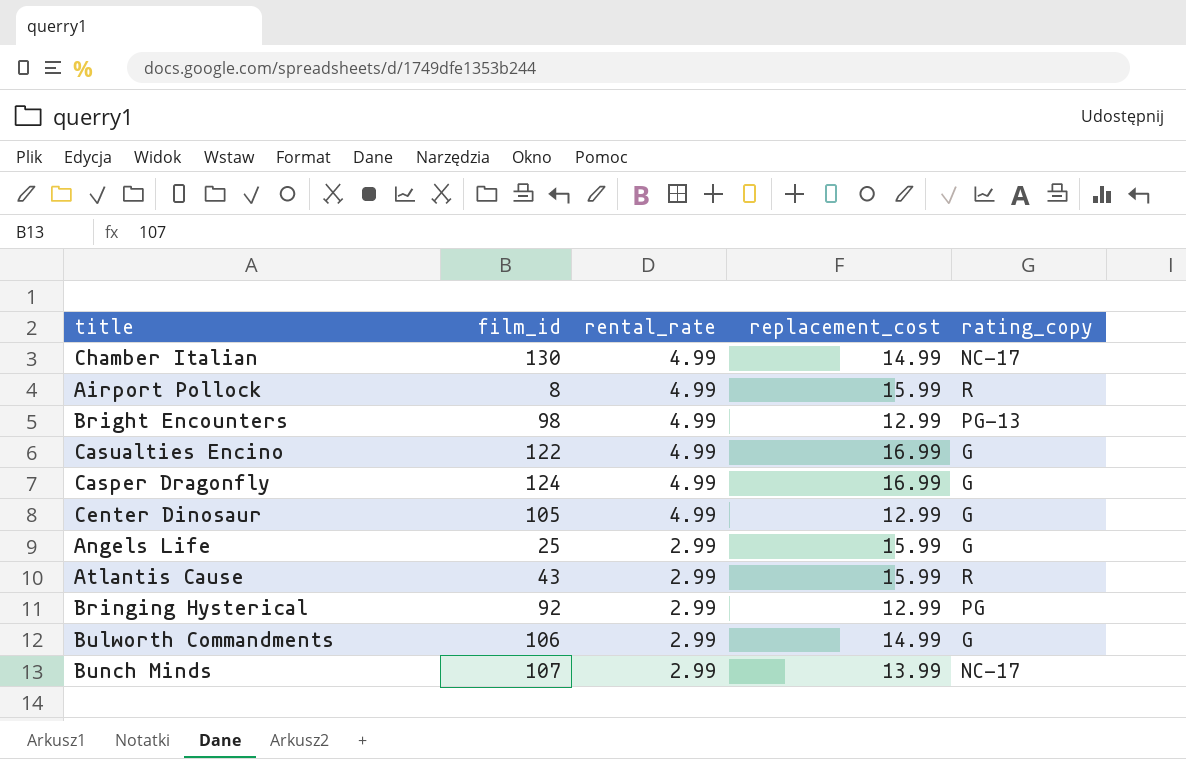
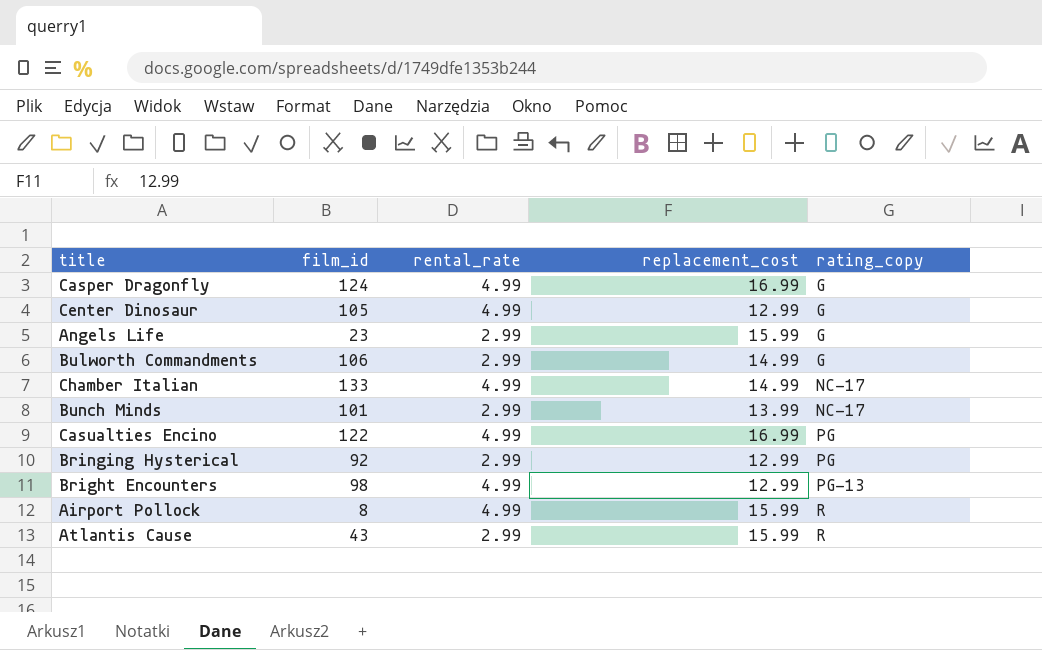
row order: rental_rate descending -> rating_copy ascending
Angels Life | film_id: 25 -> 23
Chamber Italian | film_id: 130 -> 133
Bunch Minds | film_id: 107 -> 101
Casualties Encino | rating_copy: G -> PG

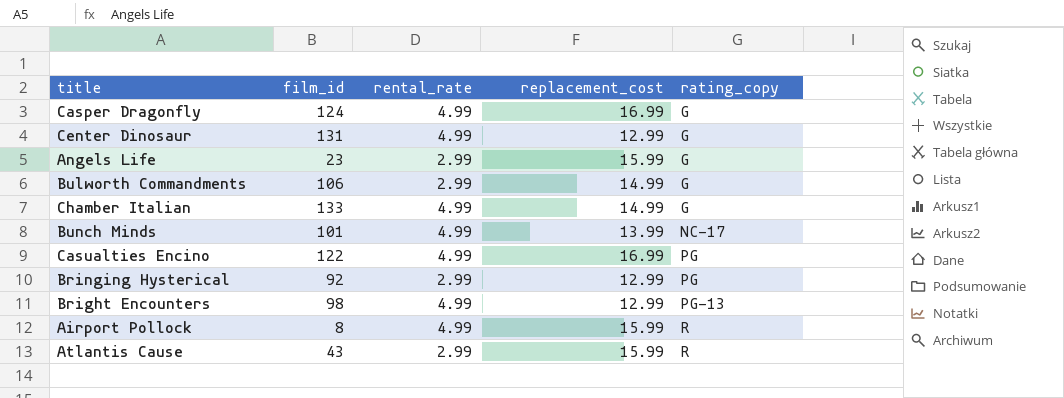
Center Dinosaur | film_id: 105 -> 131
Chamber Italian | rating_copy: NC-17 -> G
Bunch Minds | rental_rate: 2.99 -> 4.99

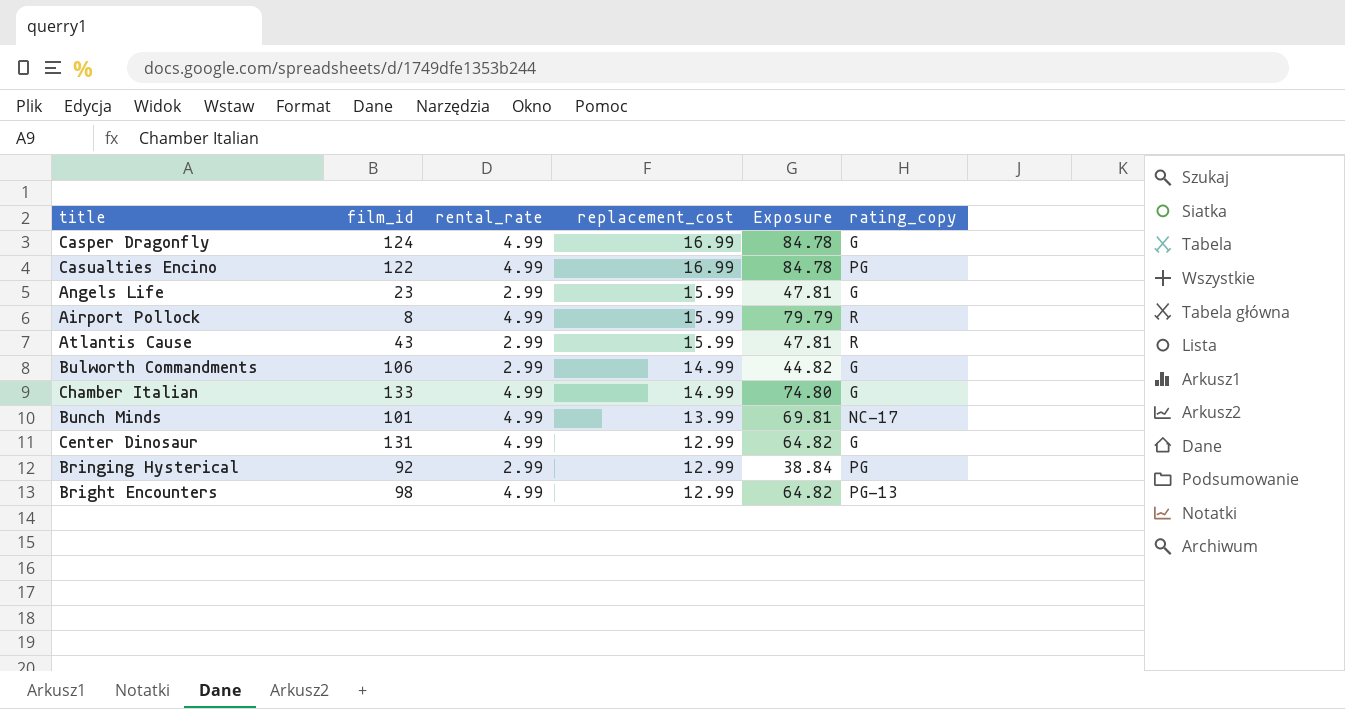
row order: rating_copy ascending -> replacement_cost descending
column Exposure | formula: none -> [rental_rate] * [replacement_cost]

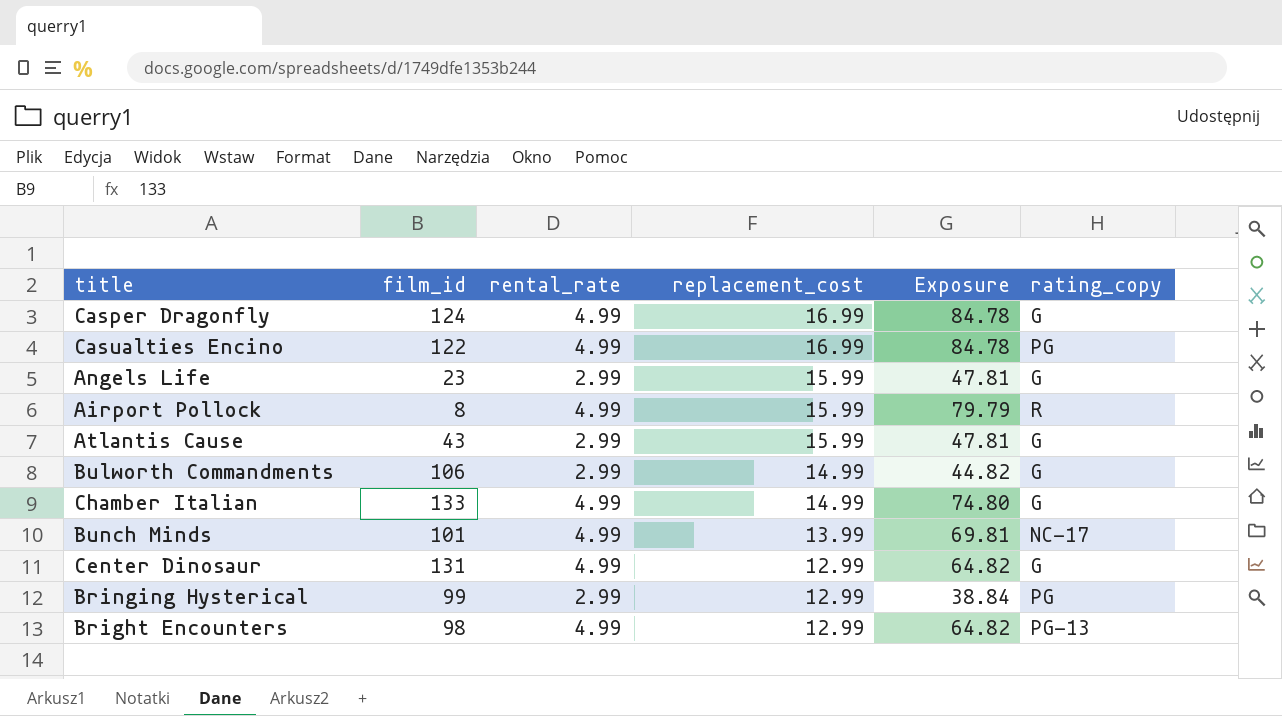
Atlantis Cause | rating_copy: R -> G
Bringing Hysterical | film_id: 92 -> 99

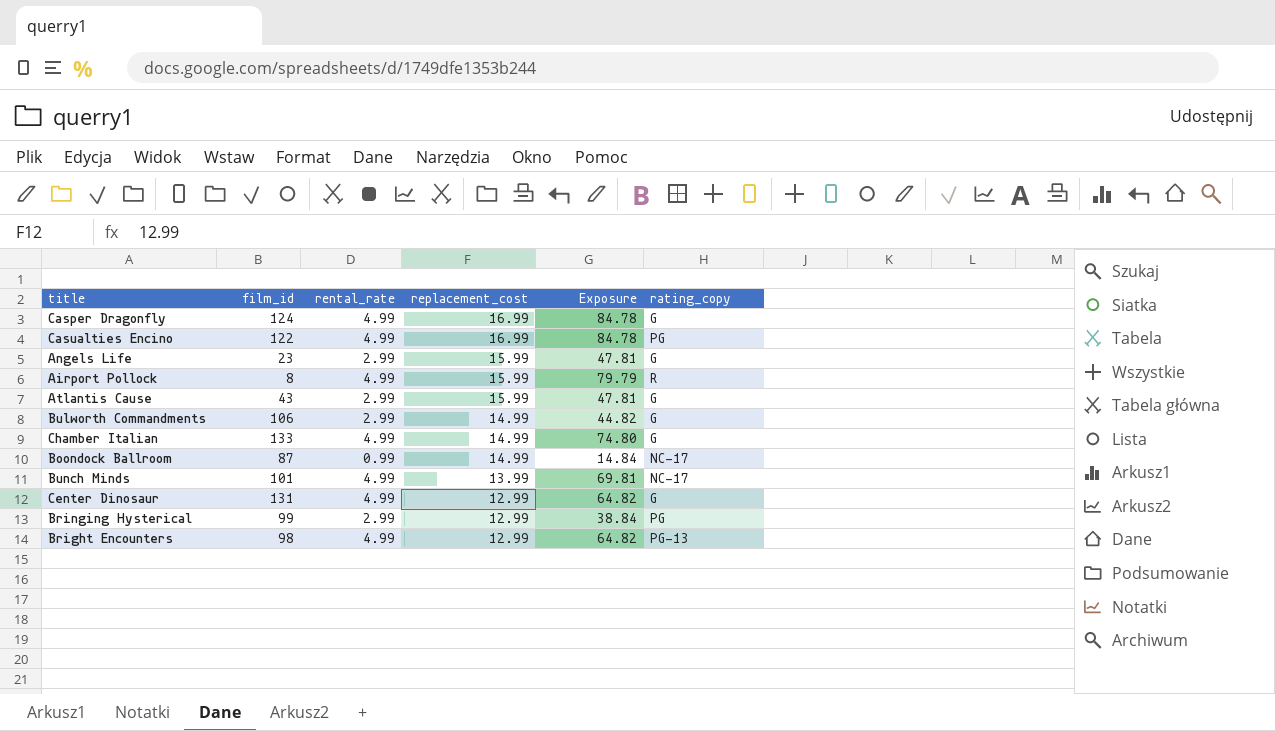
row Boondock Ballroom: none -> 87 | 0.99 | 14.99 | 14.84 | NC-17

